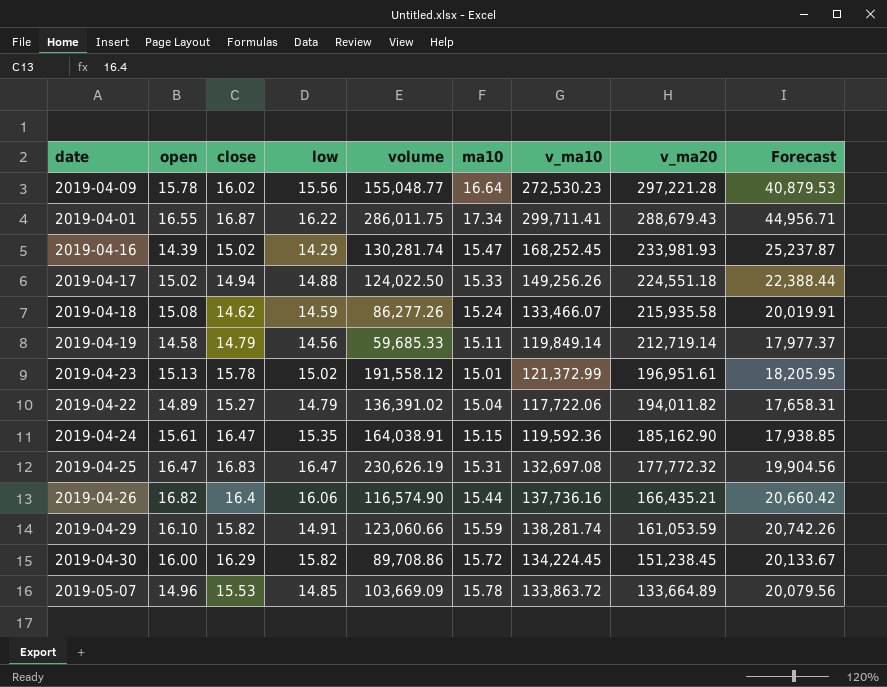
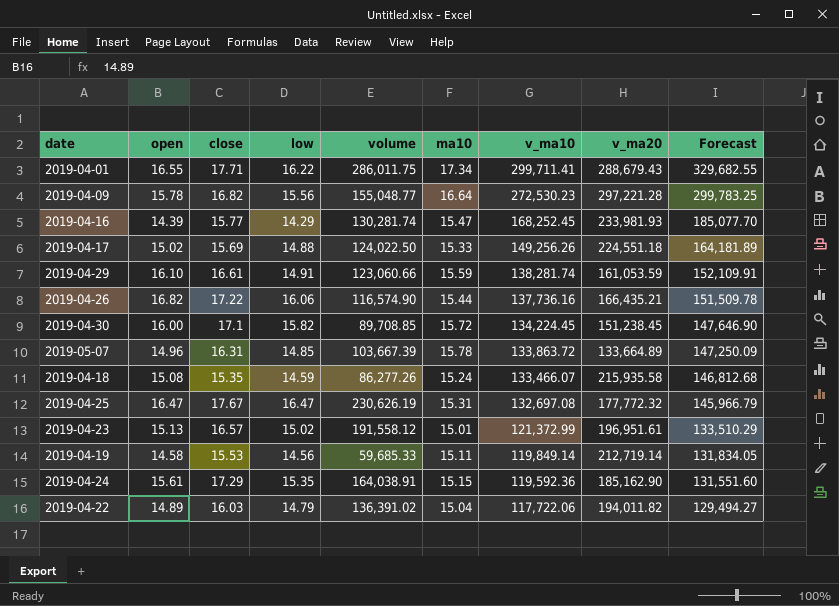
row order: v_ma20 descending -> v_ma10 descending
column Forecast | formula: [v_ma10] * 0.15 -> [v_ma10] * 1.1
2019-04-01 | close: 16.87 -> 17.71
2019-04-09 | close: 16.02 -> 16.82
2019-04-16 | close: 15.02 -> 15.77
2019-04-17 | close: 14.94 -> 15.69
2019-04-29 | close: 15.82 -> 16.61
2019-04-26 | close: 16.4 -> 17.22
2019-04-30 | close: 16.29 -> 17.1
2019-04-30 | volume: 89,708.86 -> 89,708.85
2019-05-07 | close: 15.53 -> 16.31
2019-05-07 | volume: 103,669.09 -> 103,667.39
2019-04-18 | close: 14.62 -> 15.35
2019-04-25 | close: 16.83 -> 17.67
2019-04-23 | close: 15.78 -> 16.57
2019-04-19 | close: 14.79 -> 15.53
2019-04-24 | close: 16.47 -> 17.29
2019-04-22 | close: 15.27 -> 16.03

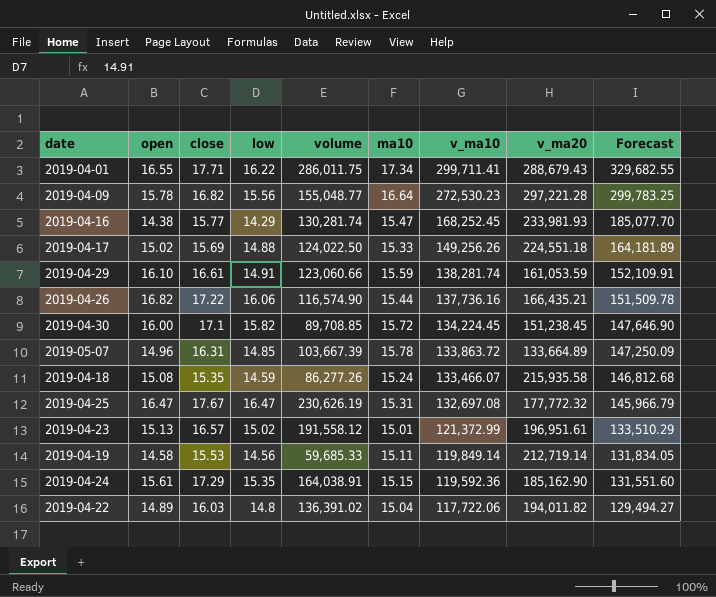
2019-04-16 | open: 14.39 -> 14.38
2019-04-22 | low: 14.79 -> 14.8

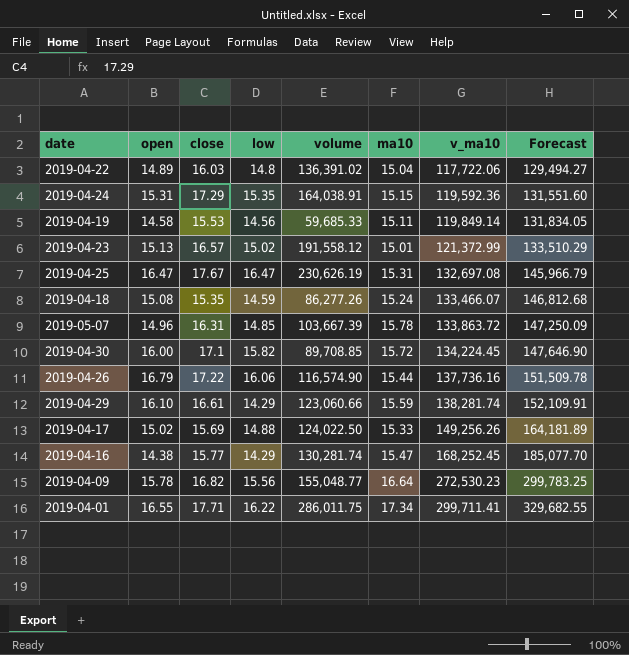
row order: v_ma10 descending -> v_ma10 ascending
column v_ma20 | position: 8 -> none
2019-04-24 | open: 15.61 -> 15.31
2019-04-26 | open: 16.82 -> 16.79
2019-04-29 | low: 14.91 -> 14.29

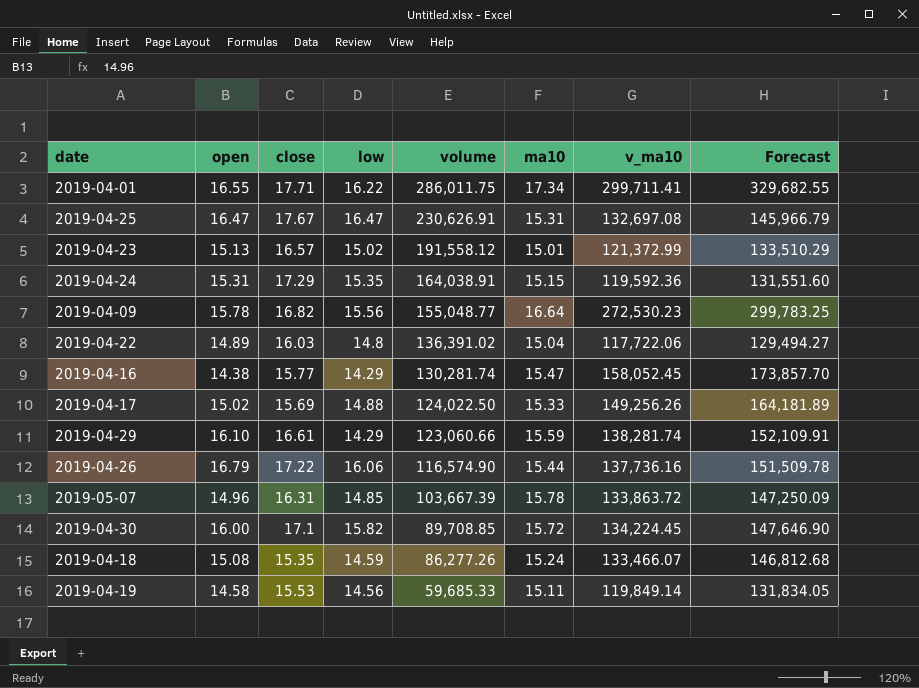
row order: v_ma10 ascending -> volume descending
2019-04-25 | volume: 230,626.19 -> 230,626.91
2019-04-16 | v_ma10: 168,252.45 -> 158,052.45
2019-04-16 | Forecast: 185,077.70 -> 173,857.70

